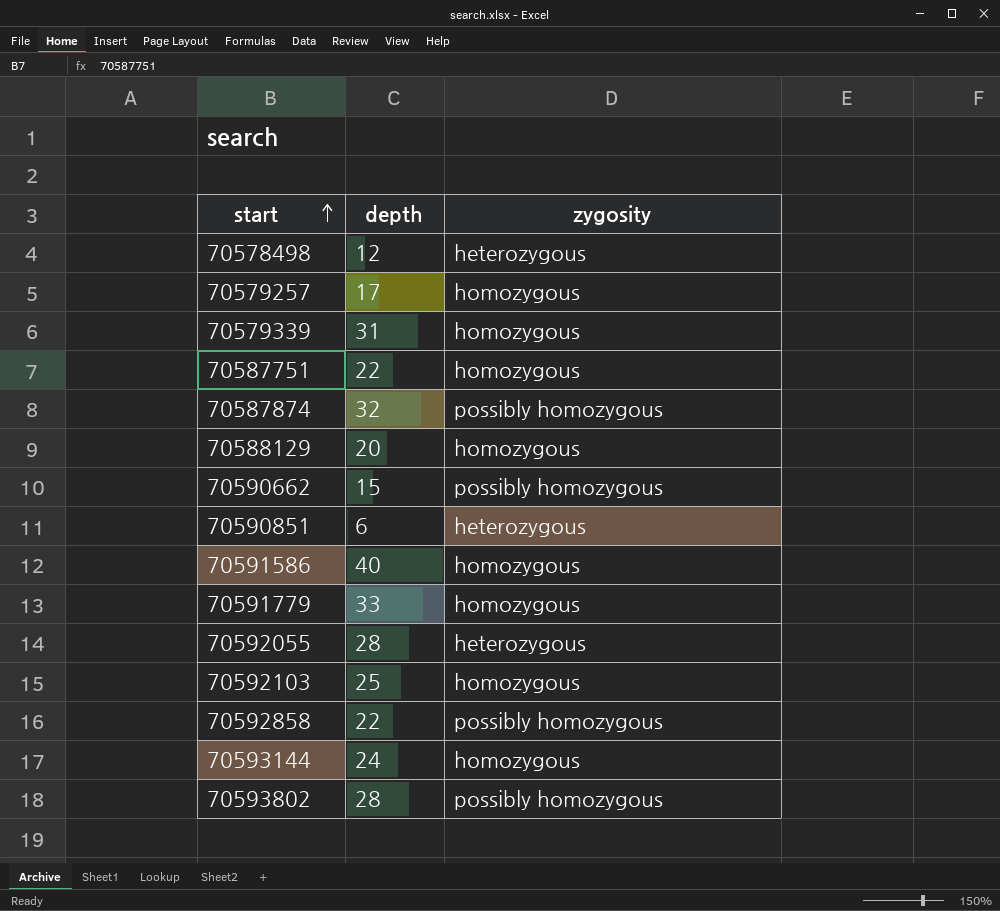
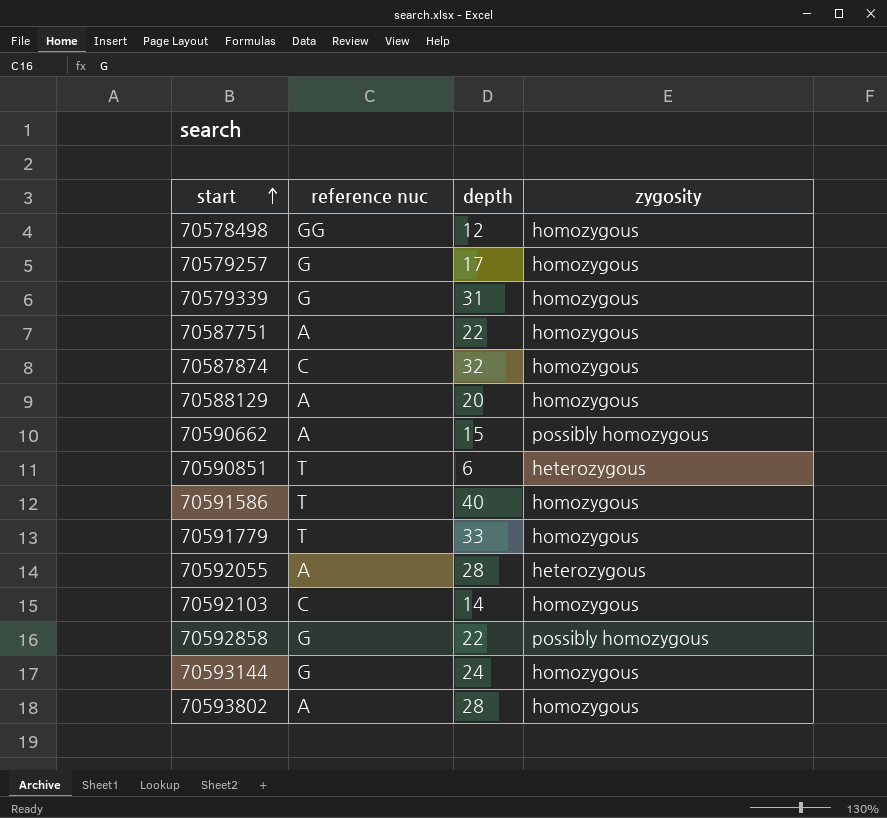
column reference nuc | position: none -> 2
70578498 | zygosity: heterozygous -> homozygous
70587874 | zygosity: possibly homozygous -> homozygous
70592103 | depth: 25 -> 14
70593802 | zygosity: possibly homozygous -> homozygous

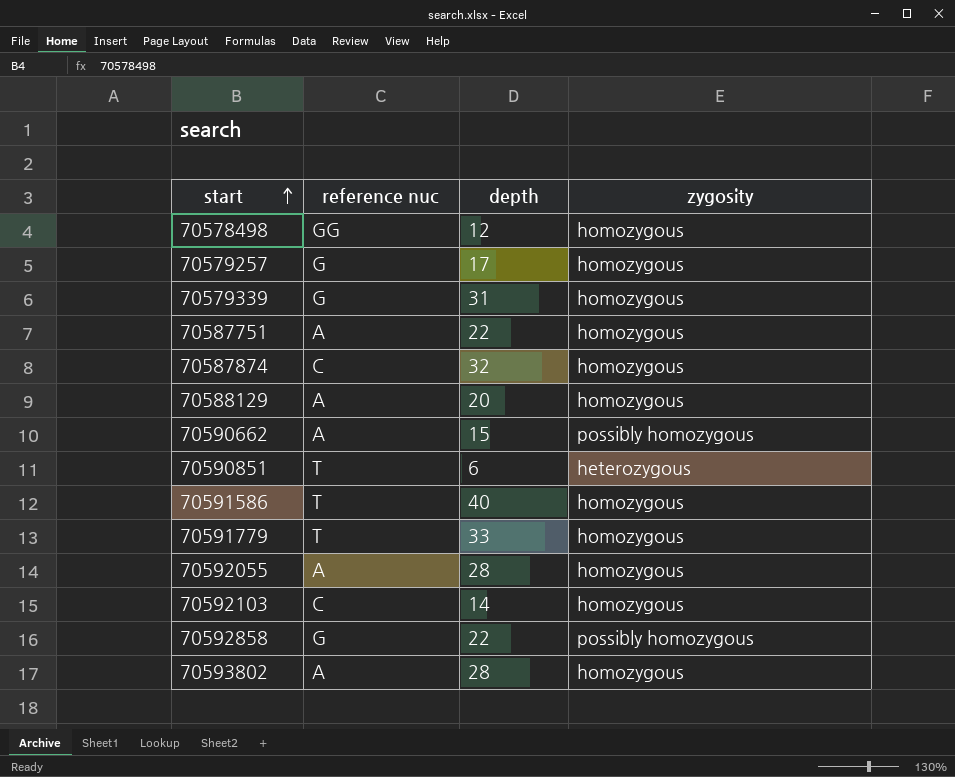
row 70593144: G | 24 | homozygous -> none
70592055 | zygosity: heterozygous -> homozygous

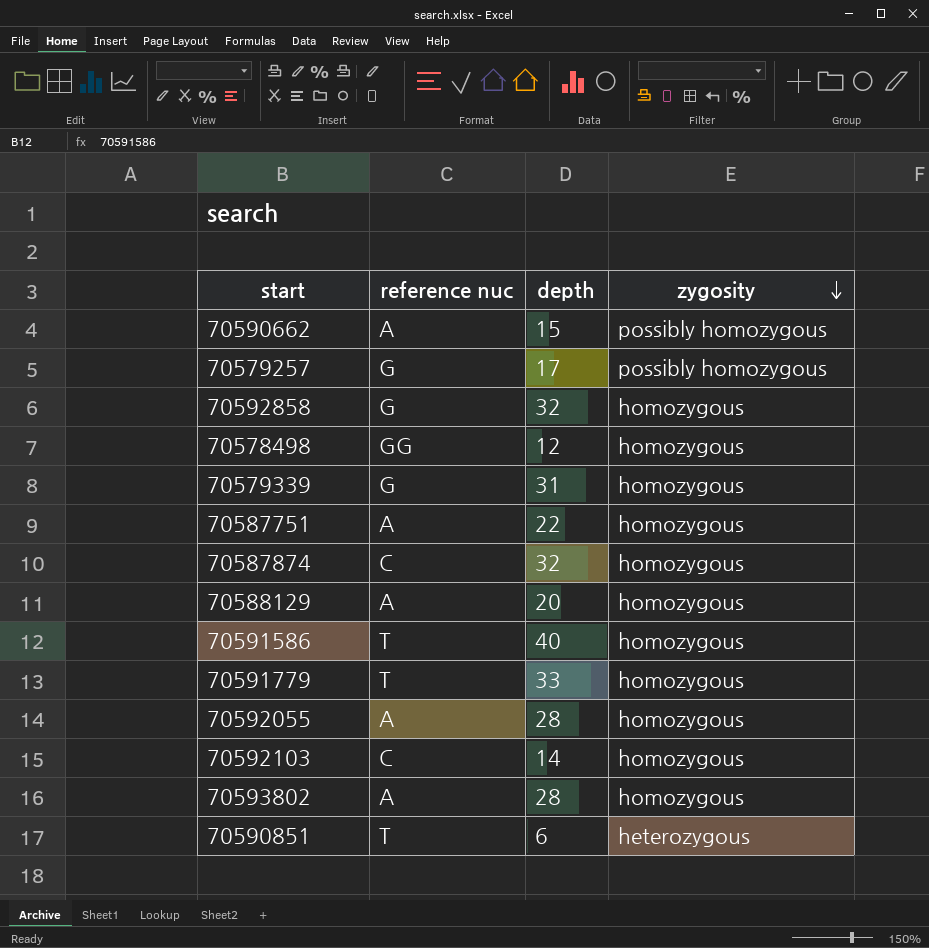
row order: start ascending -> zygosity descending
70579257 | zygosity: homozygous -> possibly homozygous
70592858 | depth: 22 -> 32
70592858 | zygosity: possibly homozygous -> homozygous

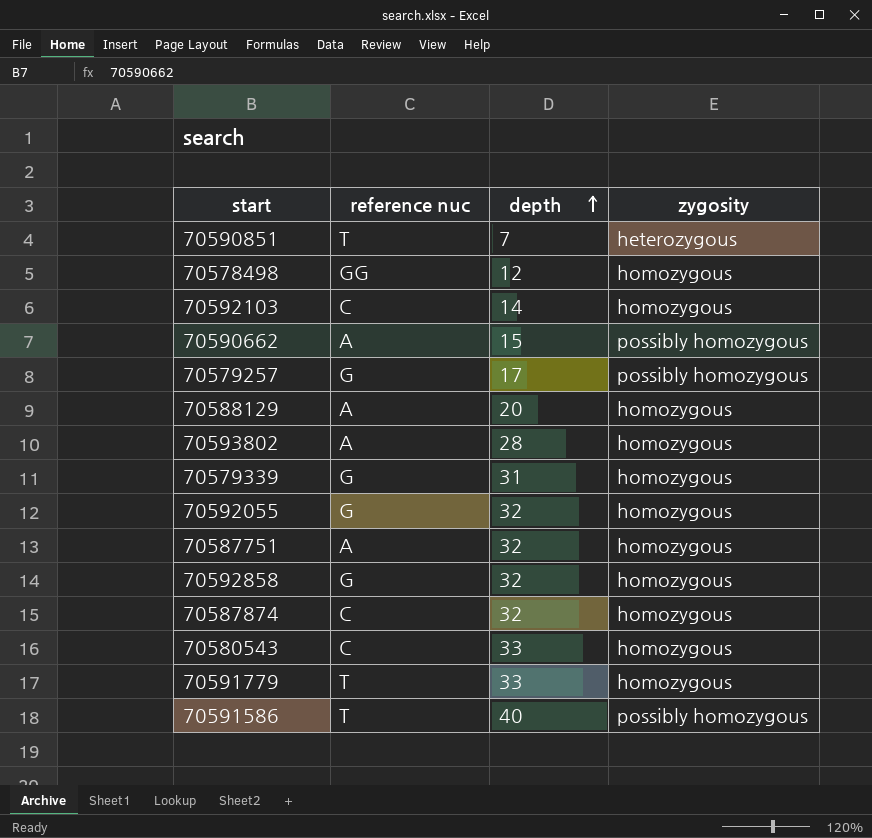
row order: zygosity descending -> depth ascending
70590851 | depth: 6 -> 7
70592055 | reference nuc: A -> G
70592055 | depth: 28 -> 32
70587751 | depth: 22 -> 32
row 70580543: none -> C | 33 | homozygous
70591586 | zygosity: homozygous -> possibly homozygous

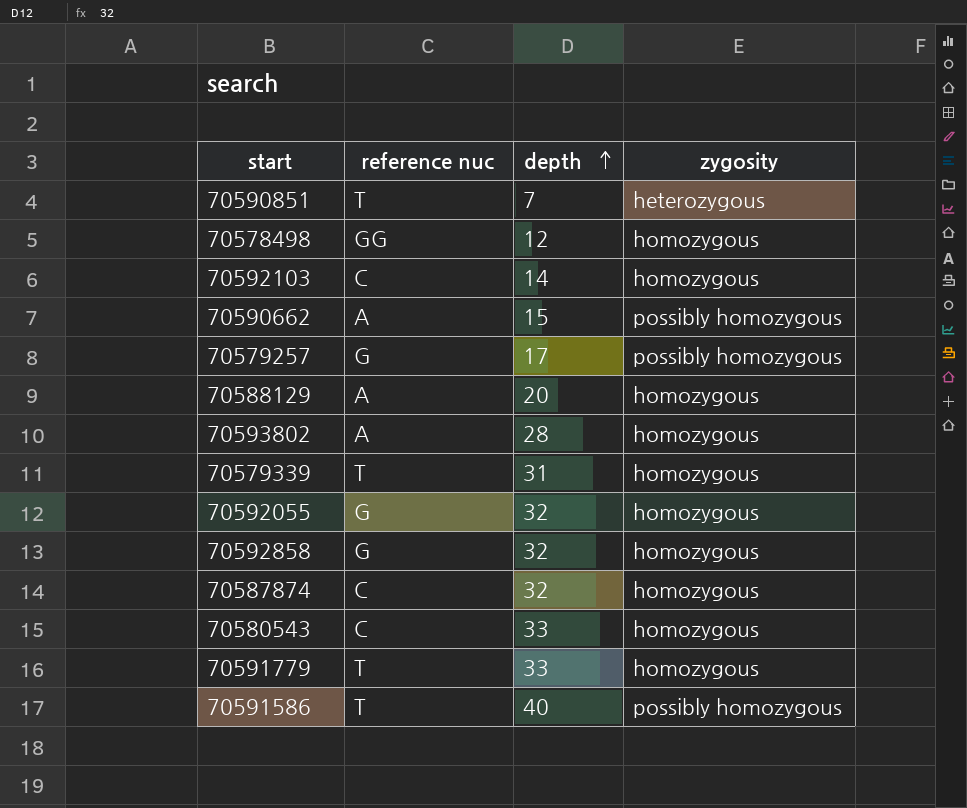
row 70587751: A | 32 | homozygous -> none
70579339 | reference nuc: G -> T

